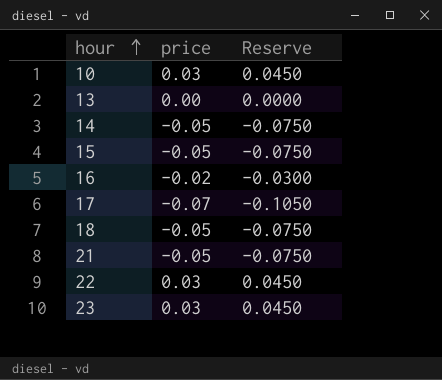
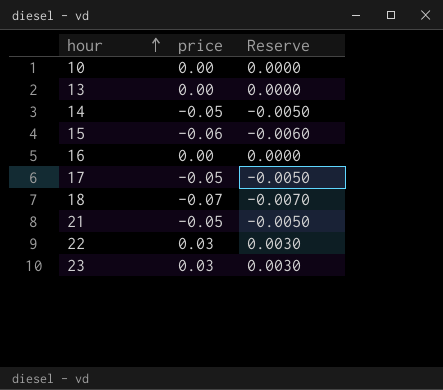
column Reserve | formula: [price] * 1.5 -> [price] * 0.1
10 | price: 0.03 -> 0.00
15 | price: -0.05 -> -0.06
16 | price: -0.02 -> 0.00
17 | price: -0.07 -> -0.05
18 | price: -0.05 -> -0.07

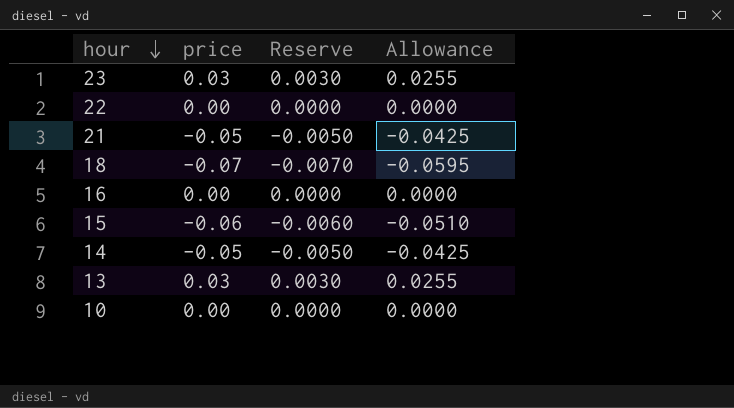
row order: hour ascending -> hour descending
column Allowance | formula: none -> [price] * 0.85
row 17: -0.05 | -0.0050 -> none
22 | price: 0.03 -> 0.00
22 | Reserve: 0.0030 -> 0.0000
13 | price: 0.00 -> 0.03
13 | Reserve: 0.0000 -> 0.0030

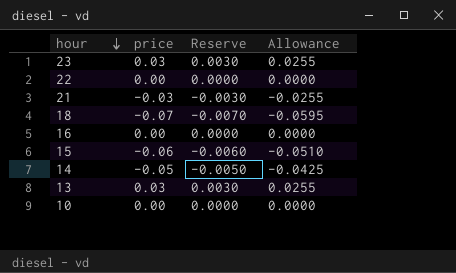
21 | price: -0.05 -> -0.03
21 | Reserve: -0.0050 -> -0.0030
21 | Allowance: -0.0425 -> -0.0255

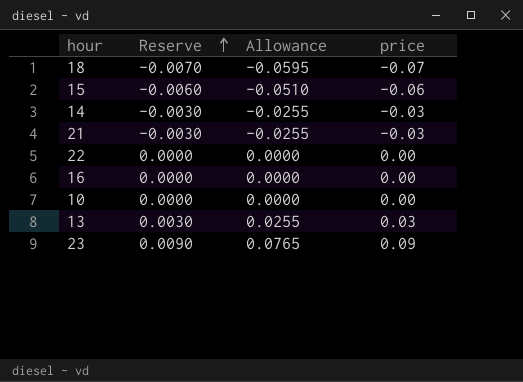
row order: hour descending -> Reserve ascending
column price | position: 2 -> 4
14 | Reserve: -0.0050 -> -0.0030
14 | Allowance: -0.0425 -> -0.0255
14 | price: -0.05 -> -0.03
23 | Reserve: 0.0030 -> 0.0090
23 | Allowance: 0.0255 -> 0.0765
23 | price: 0.03 -> 0.09

